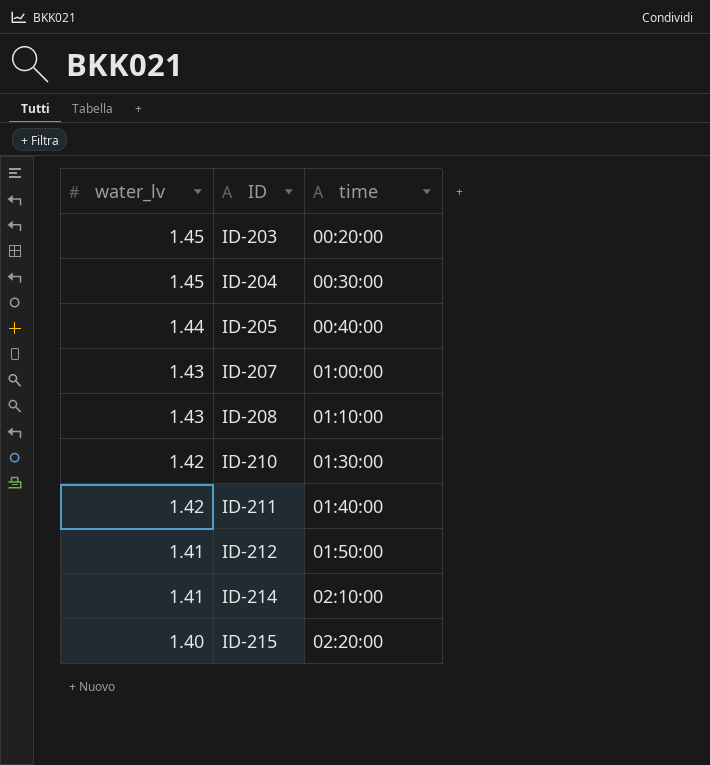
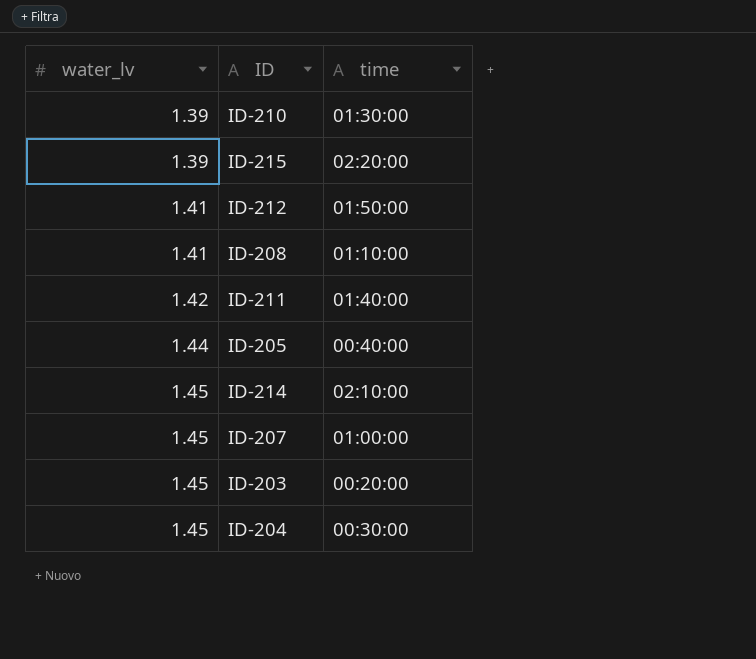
row order: water_lv descending -> water_lv ascending
ID-210 | water_lv: 1.42 -> 1.39
ID-215 | water_lv: 1.40 -> 1.39
ID-208 | water_lv: 1.43 -> 1.41
ID-214 | water_lv: 1.41 -> 1.45
ID-207 | water_lv: 1.43 -> 1.45

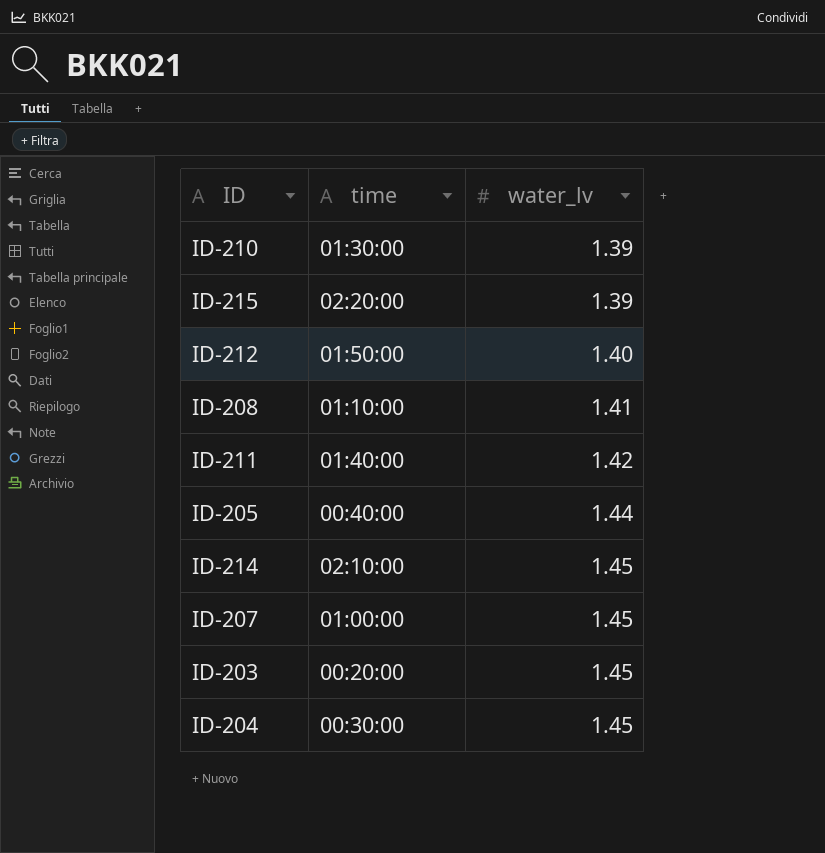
column water_lv | position: 1 -> 3
ID-212 | water_lv: 1.41 -> 1.40

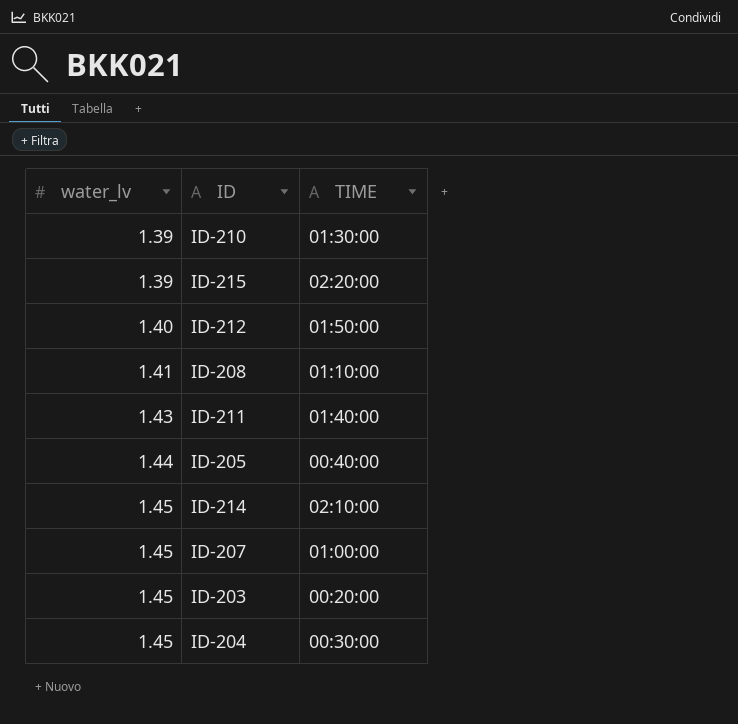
column water_lv | position: 3 -> 1
column name: time -> TIME
ID-211 | water_lv: 1.42 -> 1.43

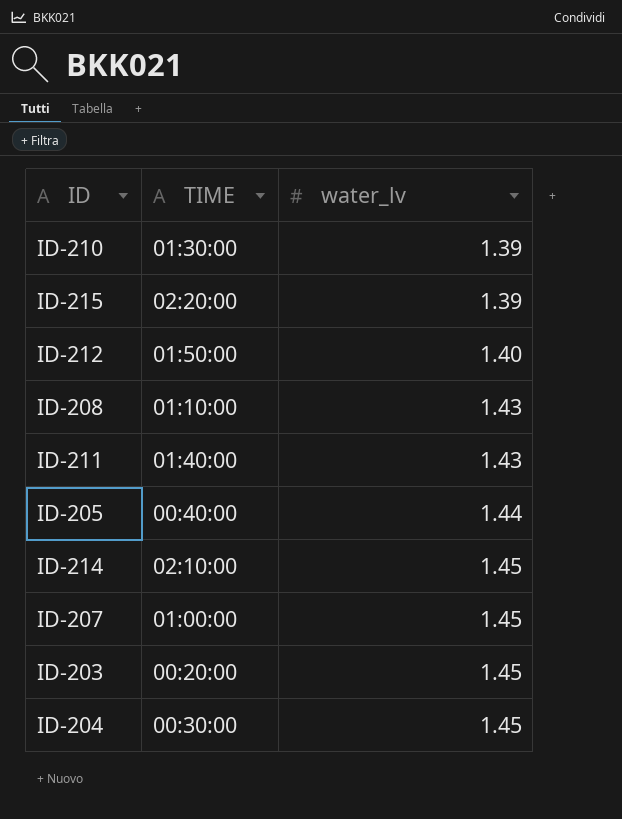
column water_lv | position: 1 -> 3
ID-208 | water_lv: 1.41 -> 1.43

